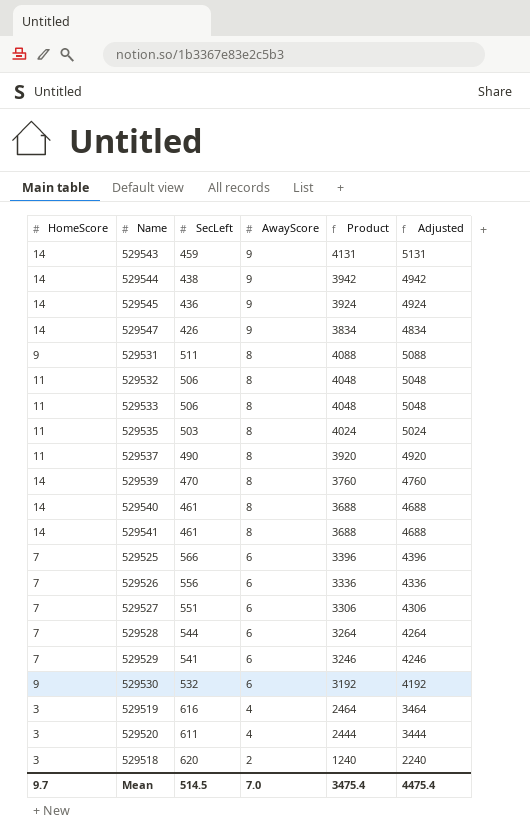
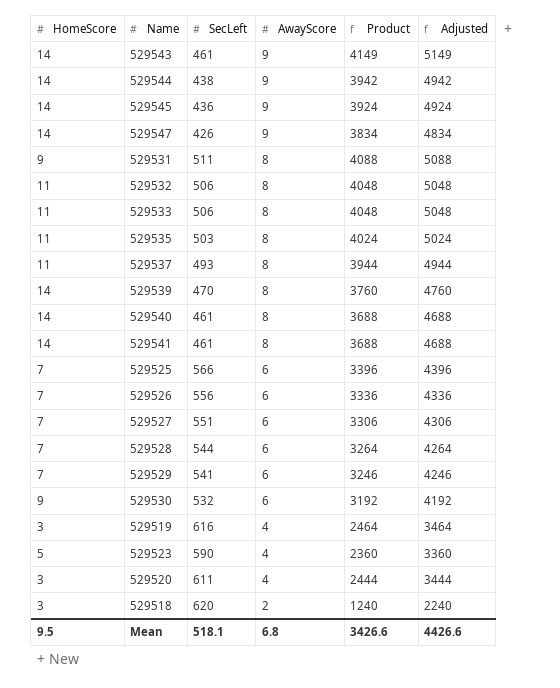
529543 | SecLeft: 459 -> 461
529543 | Product: 4131 -> 4149
529543 | Adjusted: 5131 -> 5149
529537 | SecLeft: 490 -> 493
529537 | Product: 3920 -> 3944
529537 | Adjusted: 4920 -> 4944
row 529523: none -> 5 | 590 | 4 | 2360 | 3360
Mean | HomeScore: 9.7 -> 9.5
Mean | SecLeft: 514.5 -> 518.1
Mean | AwayScore: 7.0 -> 6.8
Mean | Product: 3475.4 -> 3426.6
Mean | Adjusted: 4475.4 -> 4426.6

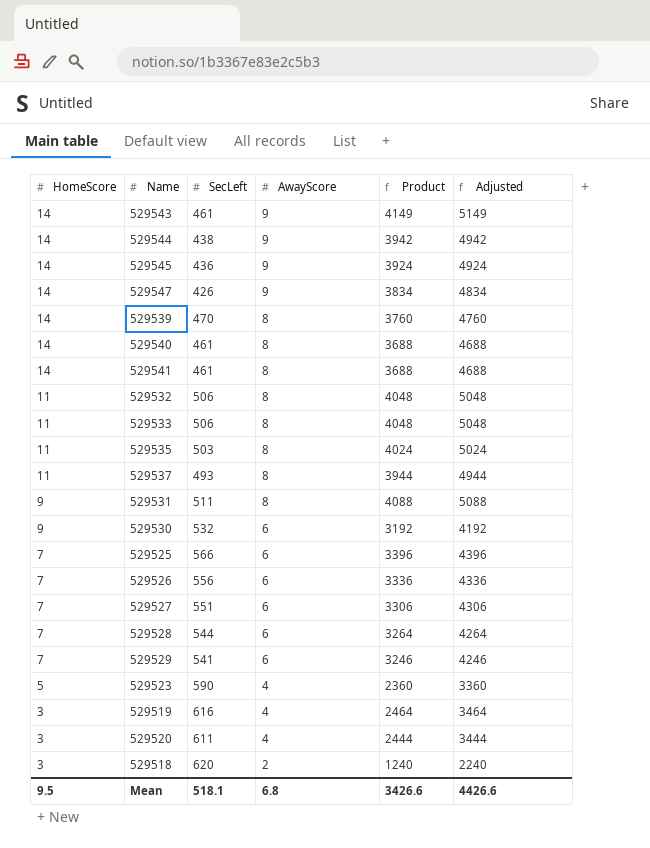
row order: AwayScore descending -> HomeScore descending

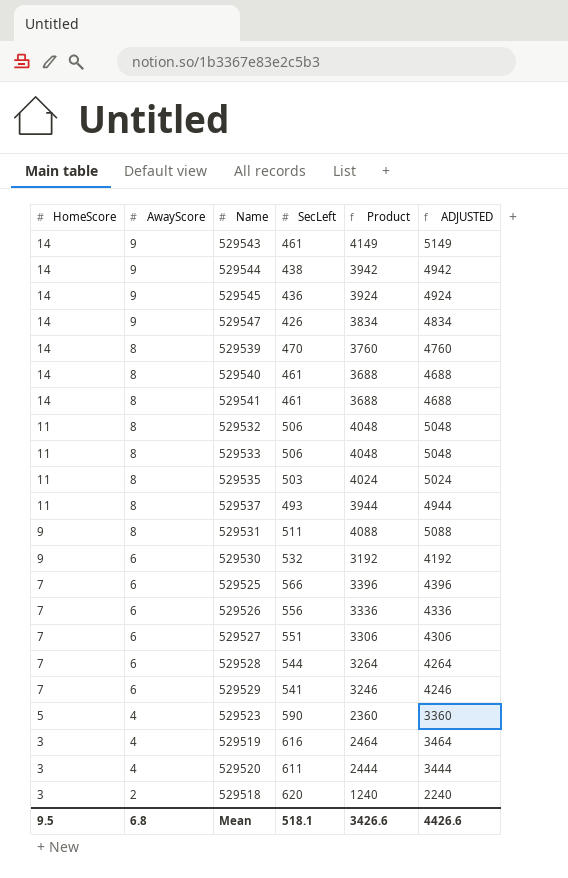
column AwayScore | position: 4 -> 2
column name: Adjusted -> ADJUSTED

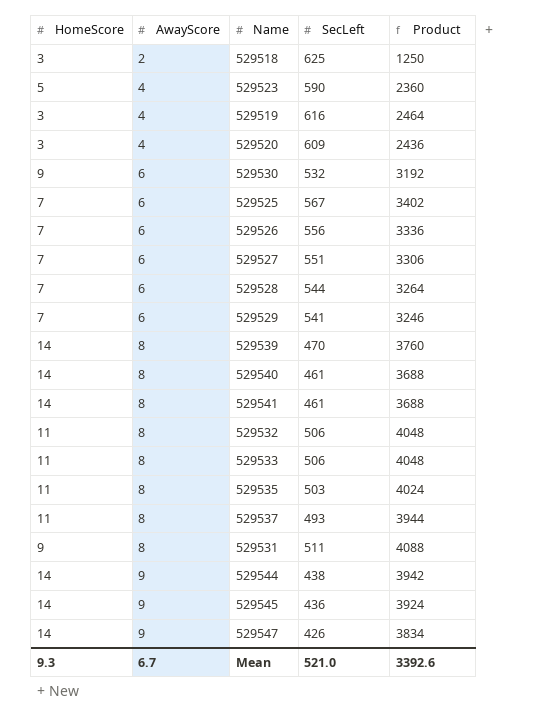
row order: HomeScore descending -> AwayScore ascending
column ADJUSTED | formula: [Product] + 1000 -> none
row 529543: 14 | 9 | 461 | 4149 | 5149 -> none
529518 | SecLeft: 620 -> 625
529518 | Product: 1240 -> 1250
529520 | SecLeft: 611 -> 609
529520 | Product: 2444 -> 2436
529525 | SecLeft: 566 -> 567
529525 | Product: 3396 -> 3402
Mean | HomeScore: 9.5 -> 9.3
Mean | AwayScore: 6.8 -> 6.7
Mean | SecLeft: 518.1 -> 521.0
Mean | Product: 3426.6 -> 3392.6

